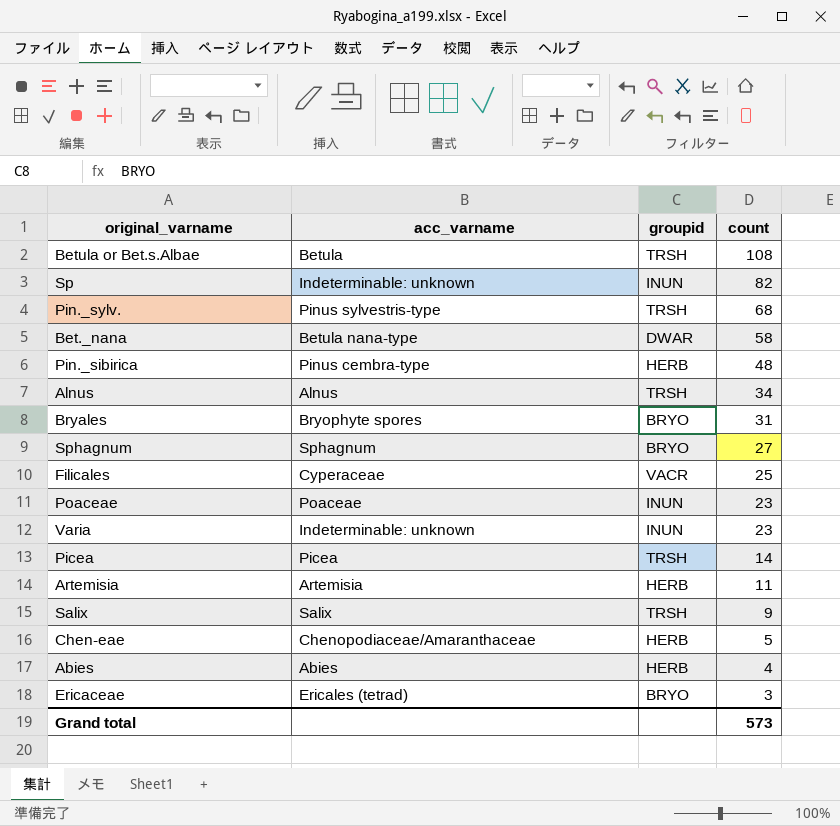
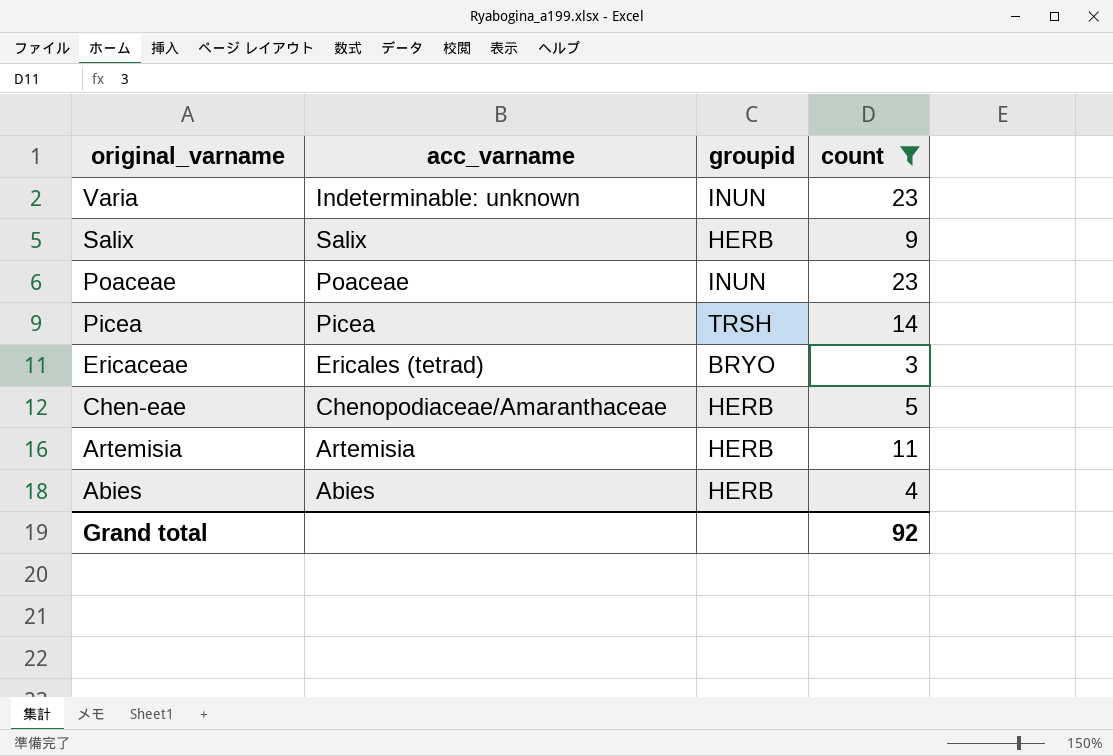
filter: none -> count <= 23
row order: count descending -> original_varname descending
Salix | groupid: TRSH -> HERB
Grand total | count: 573 -> 92

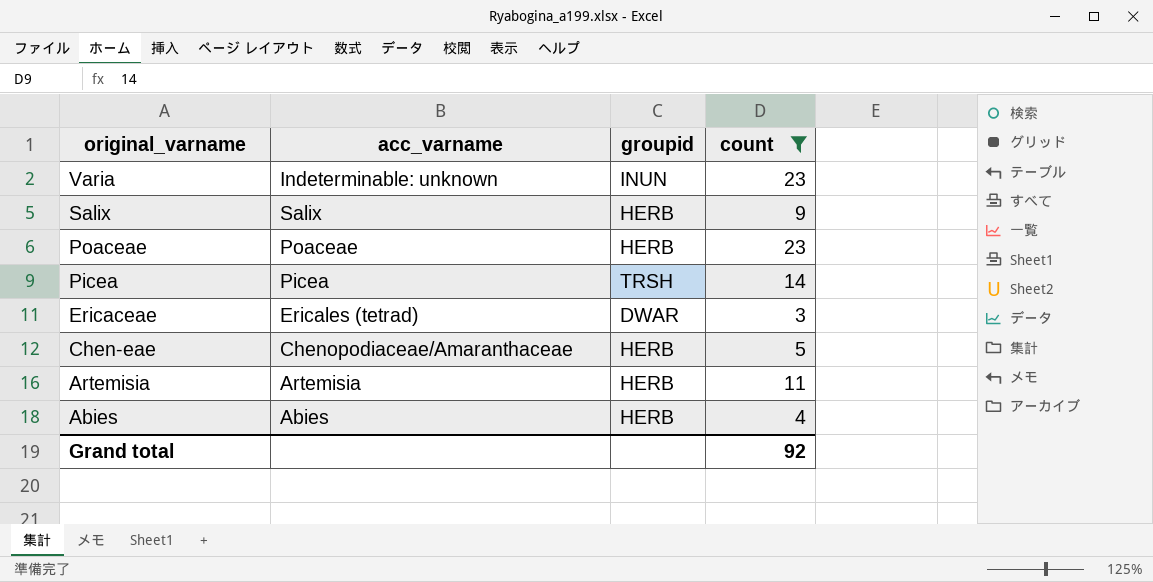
Poaceae | groupid: INUN -> HERB
Ericaceae | groupid: BRYO -> DWAR

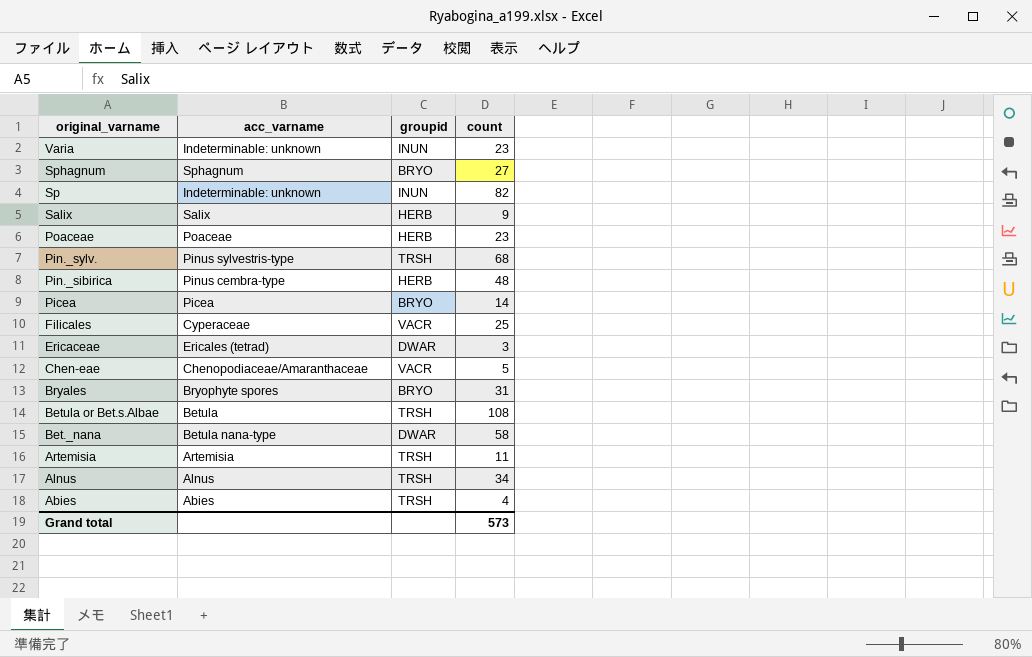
filter: count <= 23 -> none
Picea | groupid: TRSH -> BRYO
Chen-eae | groupid: HERB -> VACR
Artemisia | groupid: HERB -> TRSH
Abies | groupid: HERB -> TRSH
Grand total | count: 92 -> 573

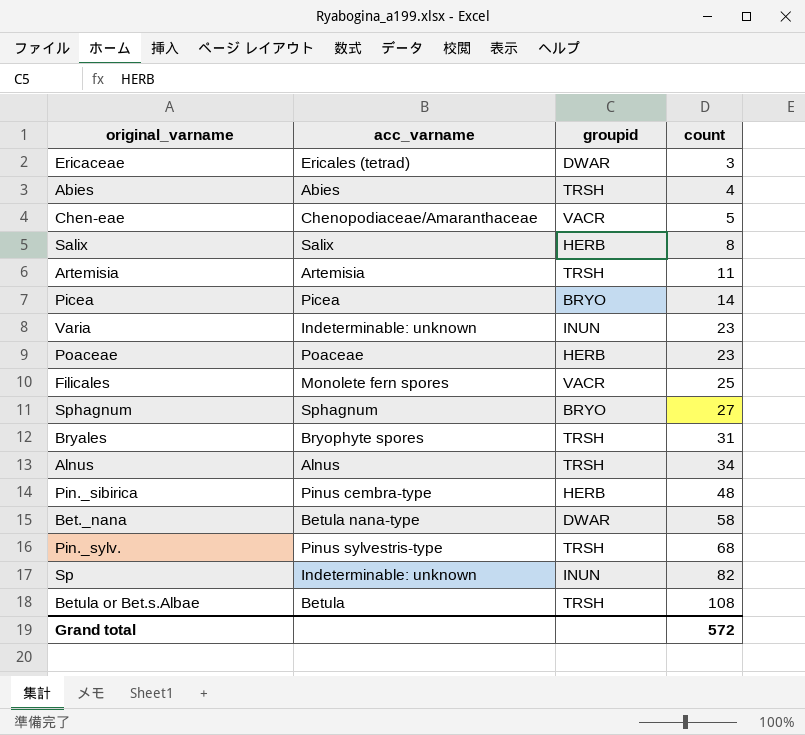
row order: original_varname descending -> count ascending
Salix | count: 9 -> 8
Filicales | acc_varname: Cyperaceae -> Monolete fern spores
Bryales | groupid: BRYO -> TRSH
Grand total | count: 573 -> 572

